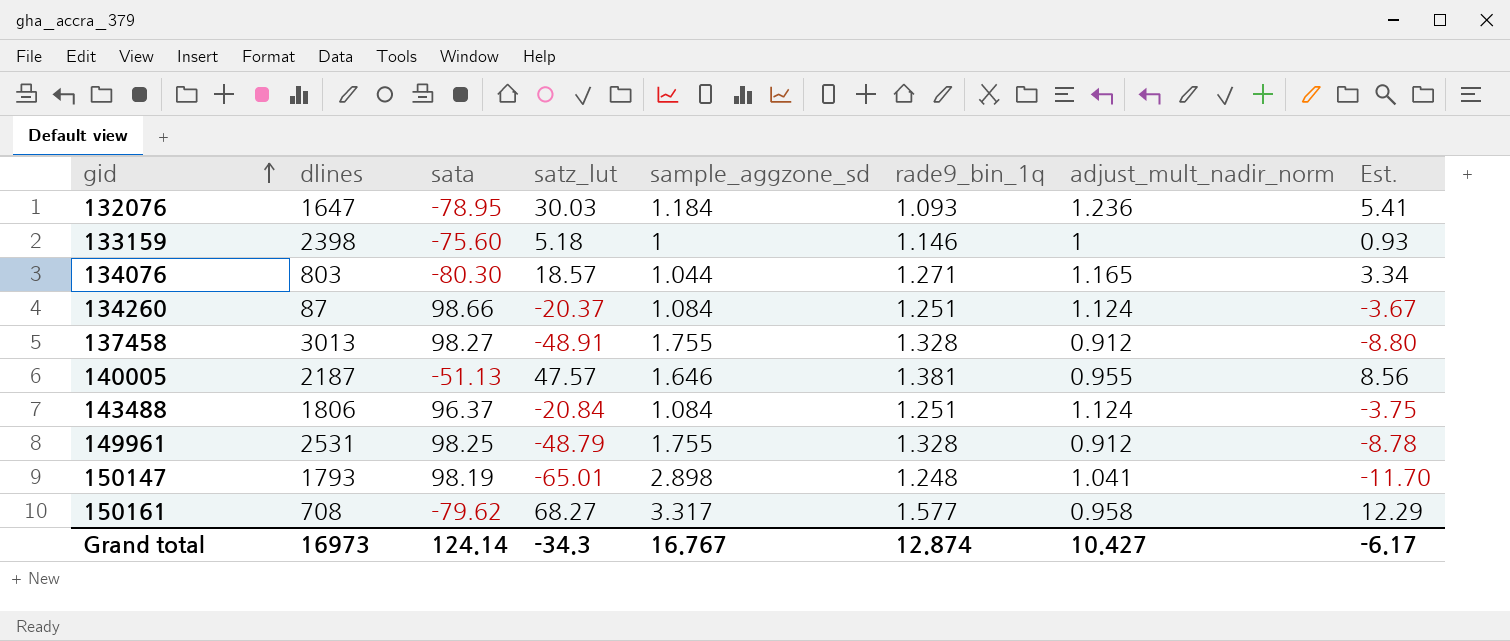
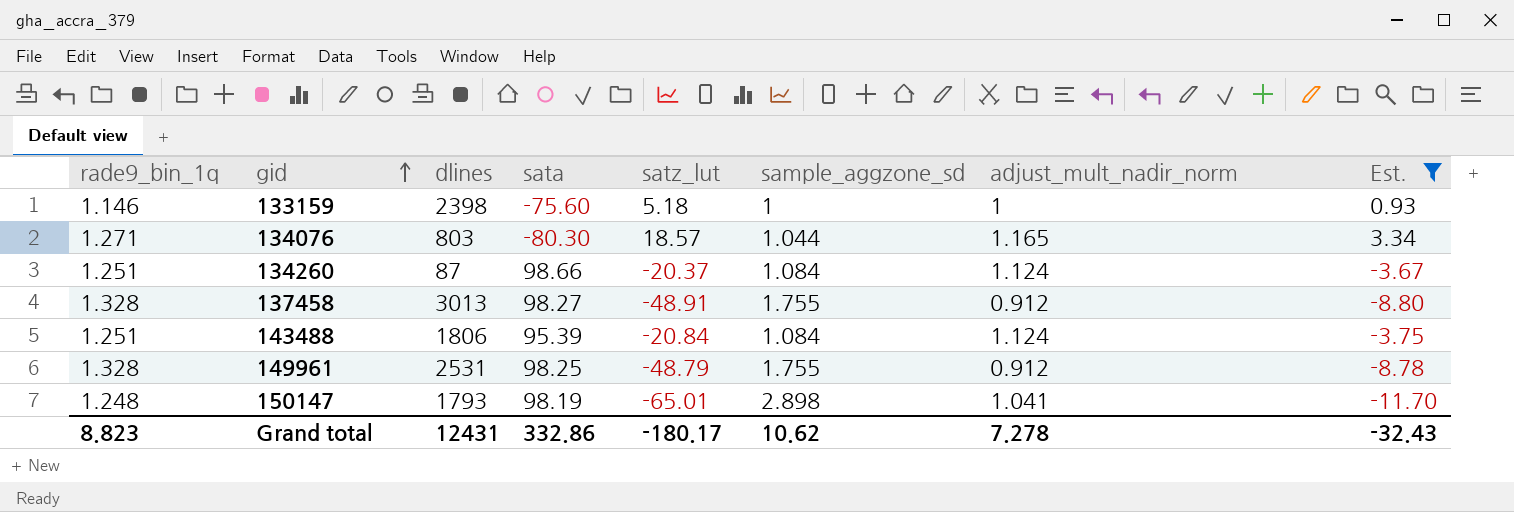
filter: none -> Est. <= 3.34
column rade9_bin_1q | position: 6 -> 1
143488 | sata: 96.37 -> 95.39
Grand total | rade9_bin_1q: 12.874 -> 8.823
Grand total | dlines: 16973 -> 12431
Grand total | sata: 124.14 -> 332.86
Grand total | satz_lut: -34.3 -> -180.17
Grand total | sample_aggzone_sd: 16.767 -> 10.62
Grand total | adjust_mult_nadir_norm: 10.427 -> 7.278
Grand total | Est.: -6.17 -> -32.43

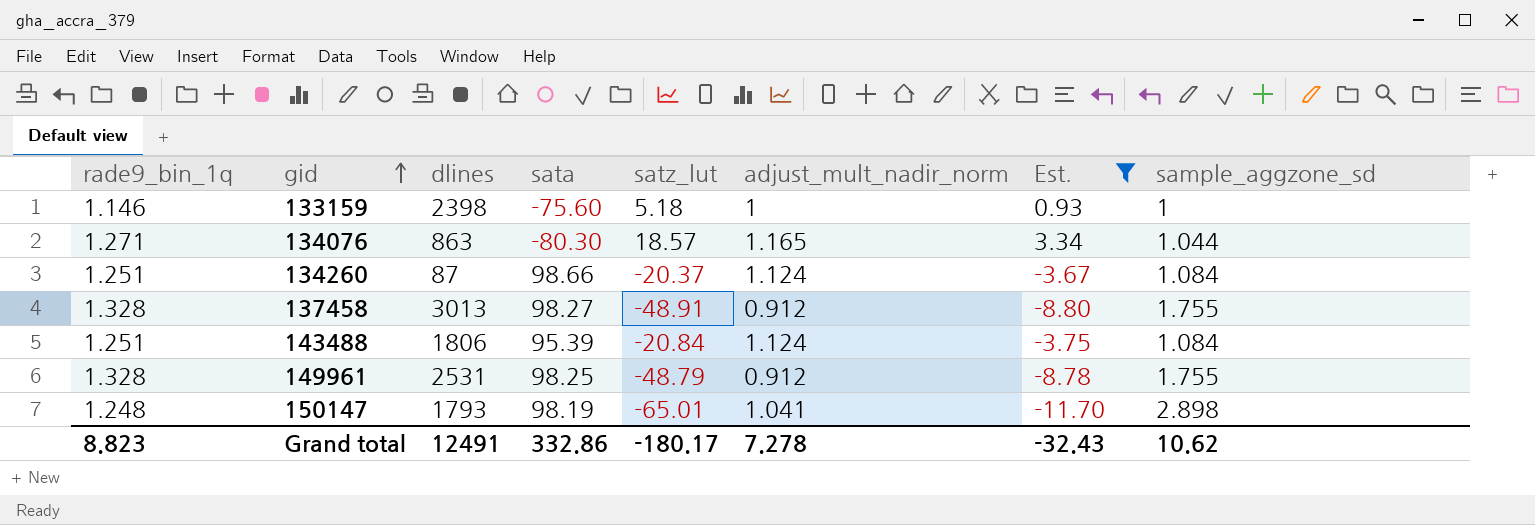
column sample_aggzone_sd | position: 6 -> 8
134076 | dlines: 803 -> 863
Grand total | dlines: 12431 -> 12491

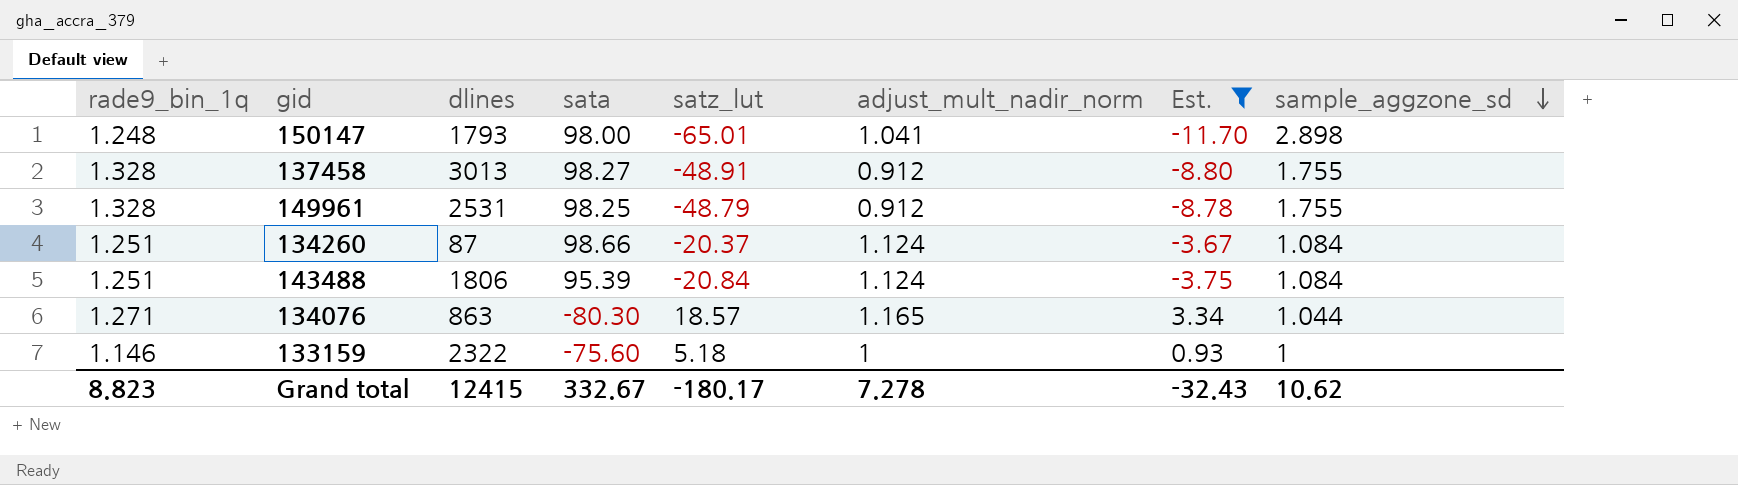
row order: gid ascending -> sample_aggzone_sd descending
150147 | sata: 98.19 -> 98.00
133159 | dlines: 2398 -> 2322
Grand total | dlines: 12491 -> 12415
Grand total | sata: 332.86 -> 332.67

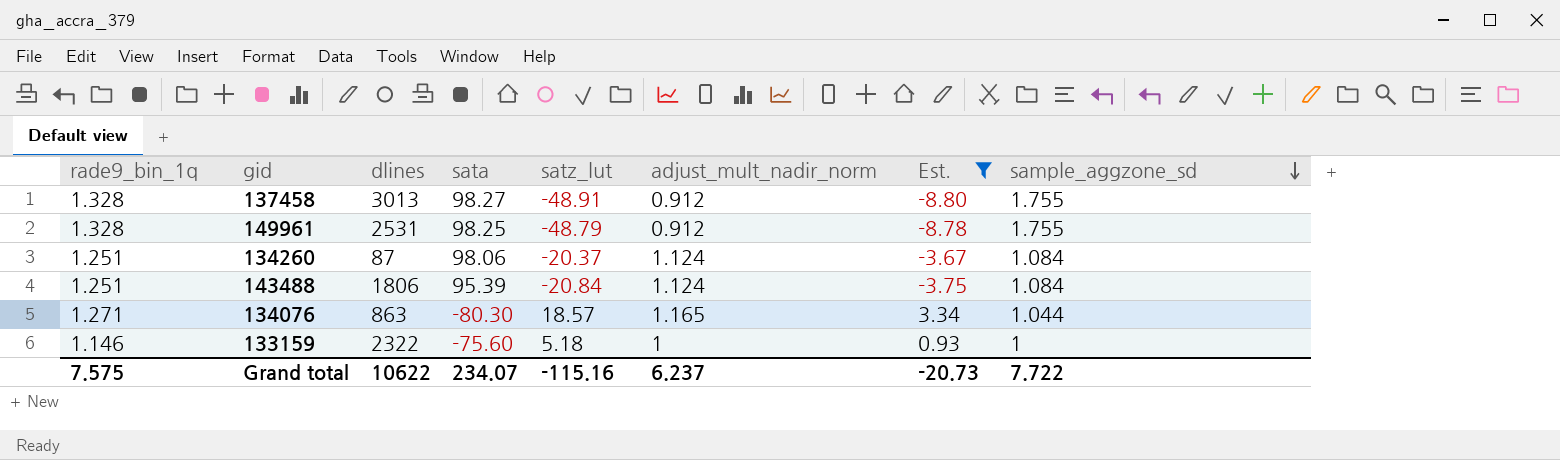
row 150147: 1.248 | 1793 | 98.00 | -65.01 | 1.041 | -11.70 | 2.898 -> none
134260 | sata: 98.66 -> 98.06
Grand total | rade9_bin_1q: 8.823 -> 7.575
Grand total | dlines: 12415 -> 10622
Grand total | sata: 332.67 -> 234.07
Grand total | satz_lut: -180.17 -> -115.16
Grand total | adjust_mult_nadir_norm: 7.278 -> 6.237
Grand total | Est.: -32.43 -> -20.73
Grand total | sample_aggzone_sd: 10.62 -> 7.722

